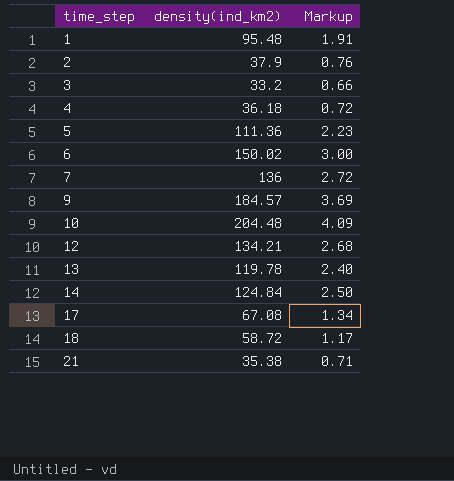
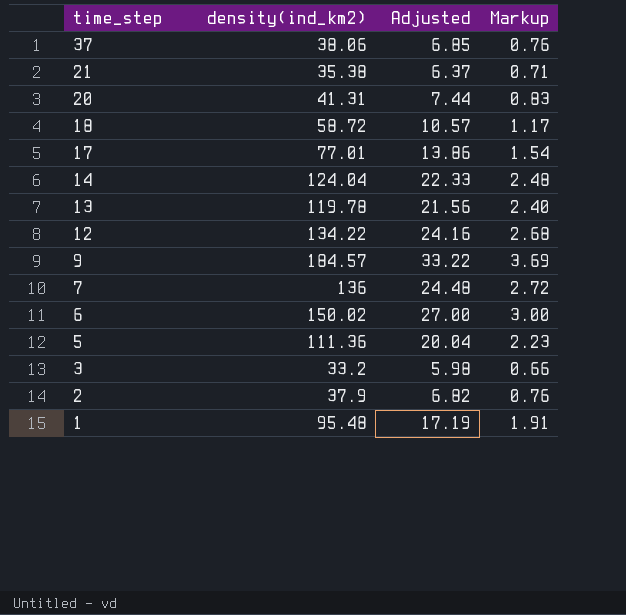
row order: time_step ascending -> time_step descending
column Adjusted | formula: none -> [density(ind_km2)] * 0.18
row 4: 36.18 | 0.72 -> none
row 10: 204.48 | 4.09 -> none
row 37: none -> 38.06 | 6.85 | 0.76
row 20: none -> 41.31 | 7.44 | 0.83
17 | density(ind_km2): 67.08 -> 77.01
17 | Markup: 1.34 -> 1.54
14 | density(ind_km2): 124.84 -> 124.04
14 | Markup: 2.50 -> 2.48
12 | density(ind_km2): 134.21 -> 134.22

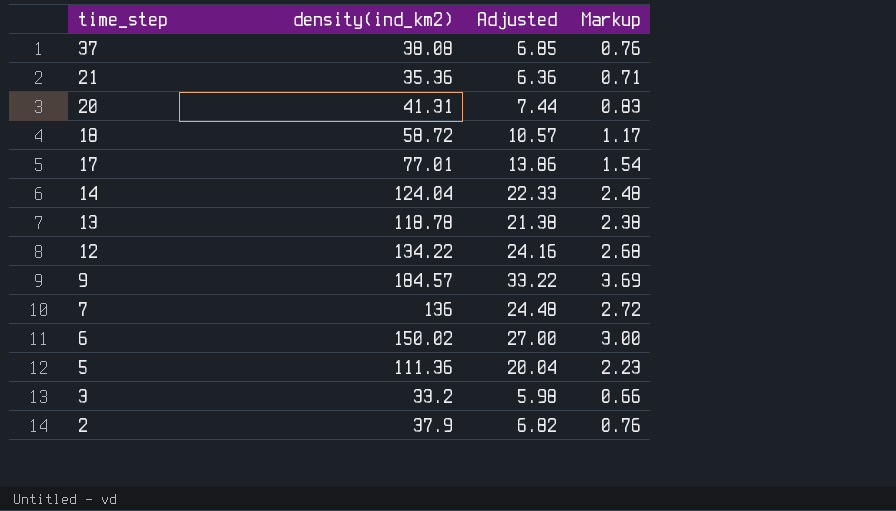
row 1: 95.48 | 17.19 | 1.91 -> none
37 | density(ind_km2): 38.06 -> 38.08
21 | density(ind_km2): 35.38 -> 35.36
21 | Adjusted: 6.37 -> 6.36
13 | density(ind_km2): 119.78 -> 118.78
13 | Adjusted: 21.56 -> 21.38
13 | Markup: 2.40 -> 2.38

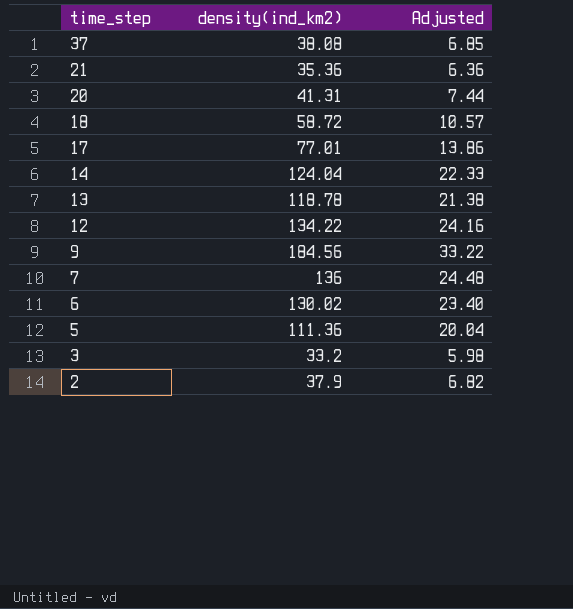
column Markup | formula: [density(ind_km2)] * 0.02 -> none
9 | density(ind_km2): 184.57 -> 184.56
6 | density(ind_km2): 150.02 -> 130.02
6 | Adjusted: 27.00 -> 23.40

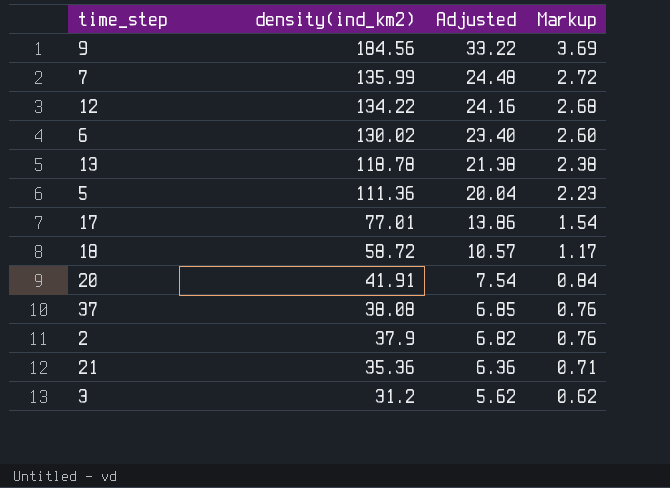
row order: time_step descending -> density(ind_km2) descending
column Markup | formula: none -> [density(ind_km2)] * 0.02
row 14: 124.04 | 22.33 -> none
7 | density(ind_km2): 136 -> 135.99
20 | density(ind_km2): 41.31 -> 41.91
20 | Adjusted: 7.44 -> 7.54
3 | density(ind_km2): 33.2 -> 31.2
3 | Adjusted: 5.98 -> 5.62

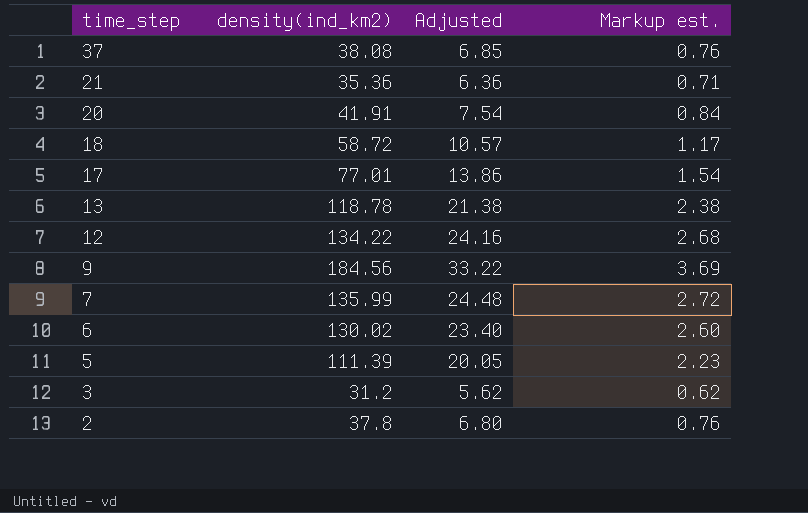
row order: density(ind_km2) descending -> time_step descending
column name: Markup -> Markup est.
5 | density(ind_km2): 111.36 -> 111.39
5 | Adjusted: 20.04 -> 20.05
2 | density(ind_km2): 37.9 -> 37.8
2 | Adjusted: 6.82 -> 6.80

